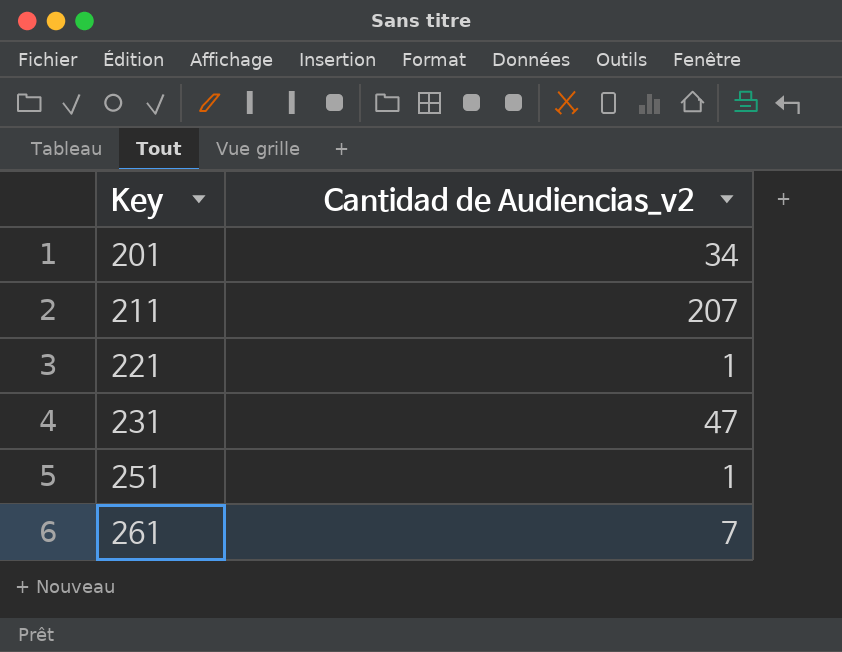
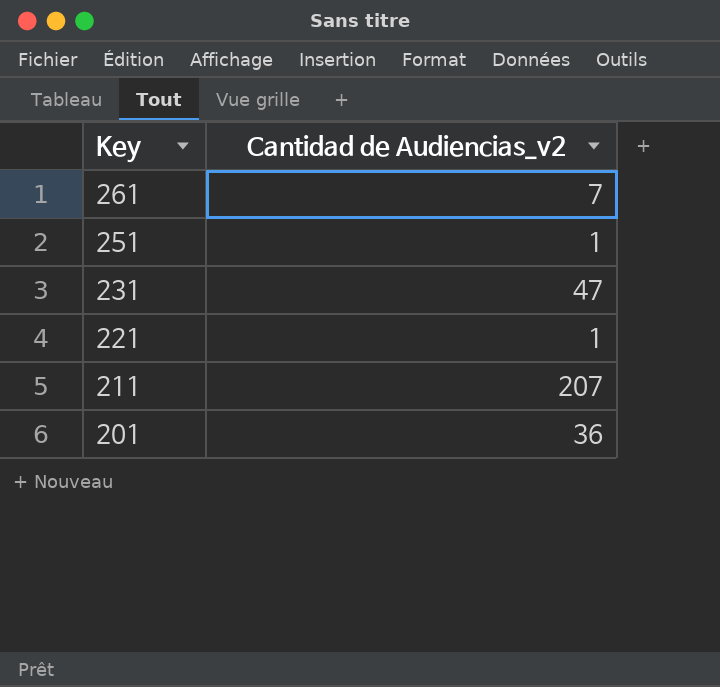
row order: Key ascending -> Key descending
201 | Cantidad de Audiencias_v2: 34 -> 36

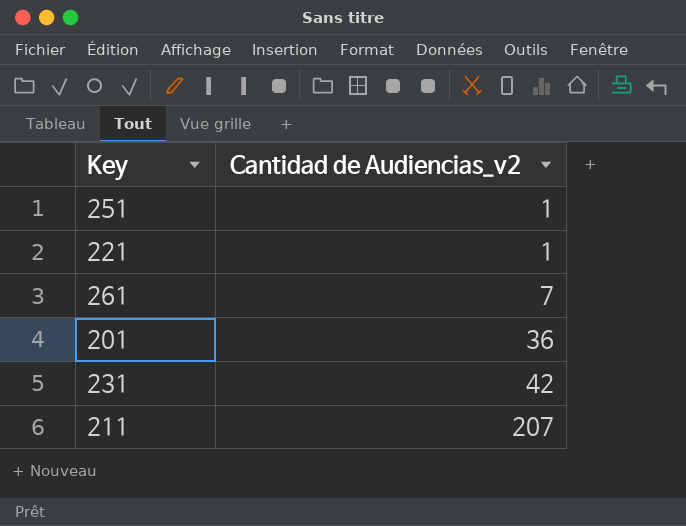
row order: Key descending -> Cantidad de Audiencias_v2 ascending
231 | Cantidad de Audiencias_v2: 47 -> 42

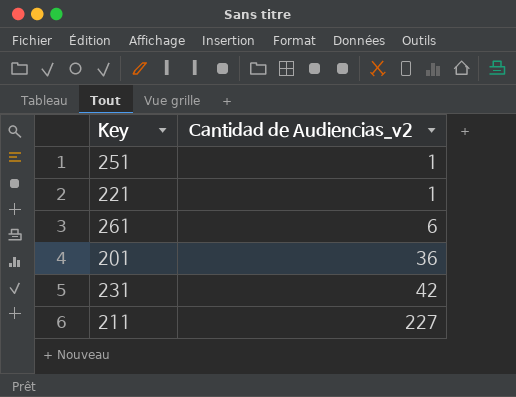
261 | Cantidad de Audiencias_v2: 7 -> 6
211 | Cantidad de Audiencias_v2: 207 -> 227

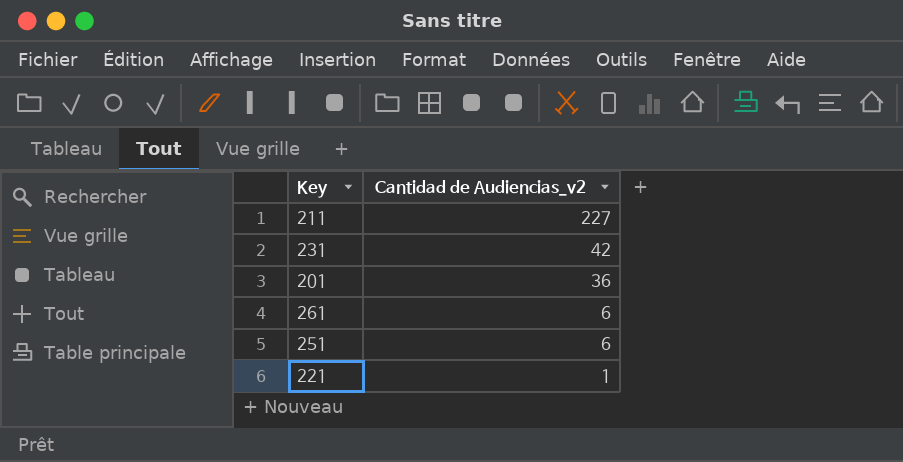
row order: Cantidad de Audiencias_v2 ascending -> Cantidad de Audiencias_v2 descending
251 | Cantidad de Audiencias_v2: 1 -> 6

